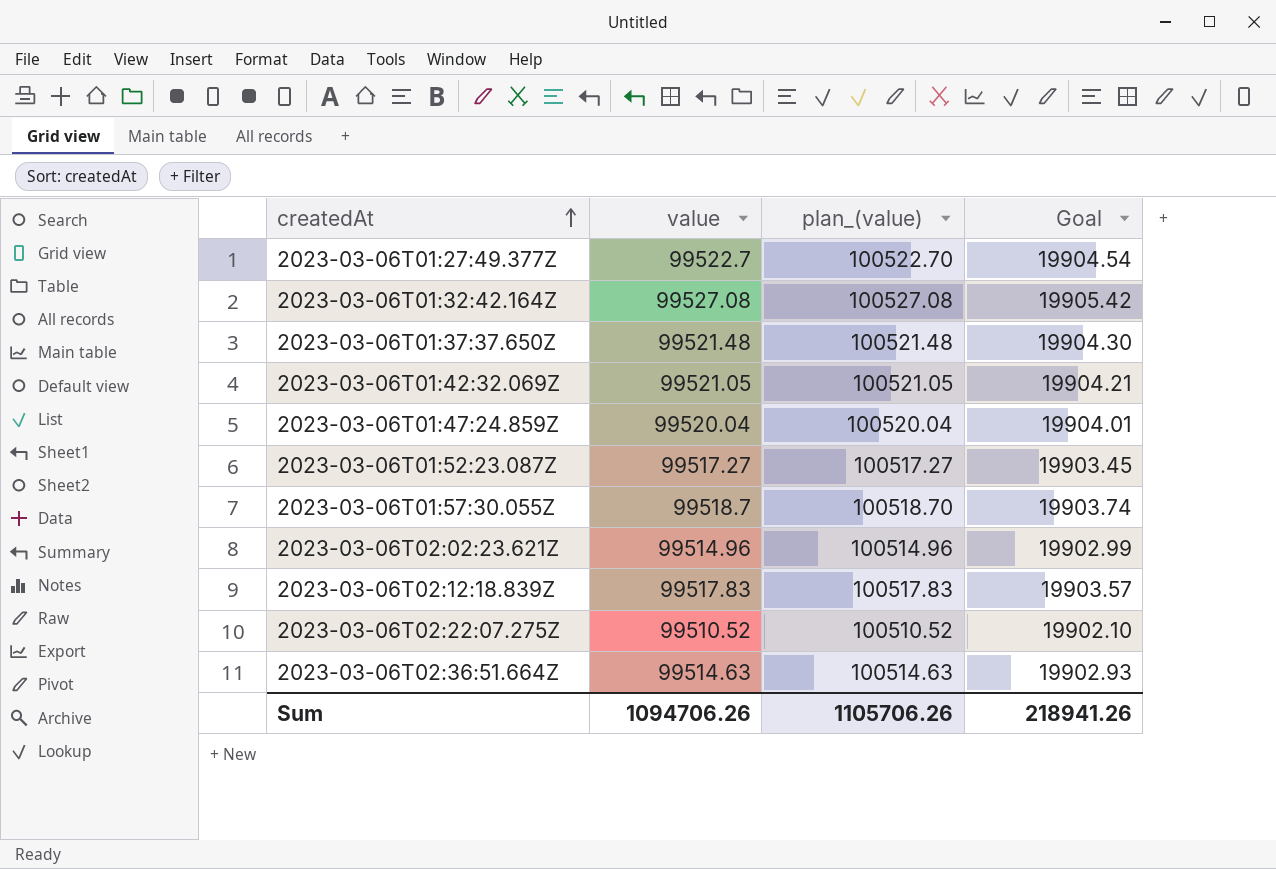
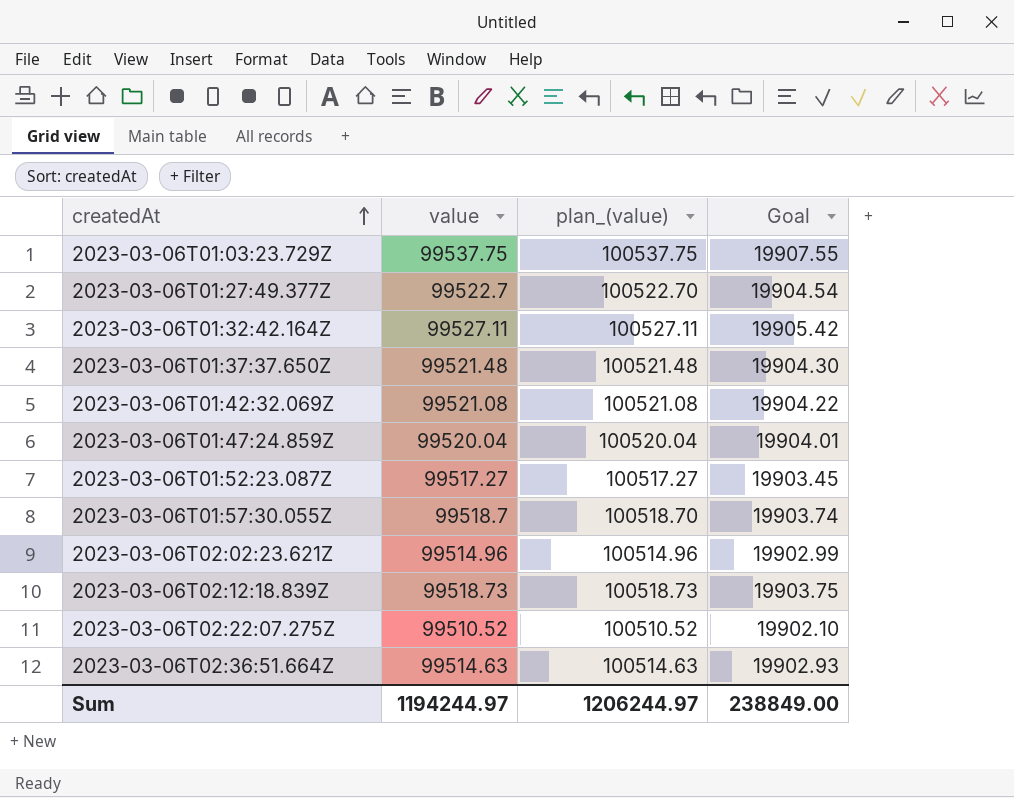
row 2023-03-06T01:03:23.729Z: none -> 99537.75 | 100537.75 | 19907.55
2023-03-06T01:32:42.164Z | value: 99527.08 -> 99527.11
2023-03-06T01:32:42.164Z | plan_(value): 100527.08 -> 100527.11
2023-03-06T01:42:32.069Z | value: 99521.05 -> 99521.08
2023-03-06T01:42:32.069Z | plan_(value): 100521.05 -> 100521.08
2023-03-06T01:42:32.069Z | Goal: 19904.21 -> 19904.22
2023-03-06T02:12:18.839Z | value: 99517.83 -> 99518.73
2023-03-06T02:12:18.839Z | plan_(value): 100517.83 -> 100518.73
2023-03-06T02:12:18.839Z | Goal: 19903.57 -> 19903.75
Sum | value: 1094706.26 -> 1194244.97
Sum | plan_(value): 1105706.26 -> 1206244.97
Sum | Goal: 218941.26 -> 238849.00

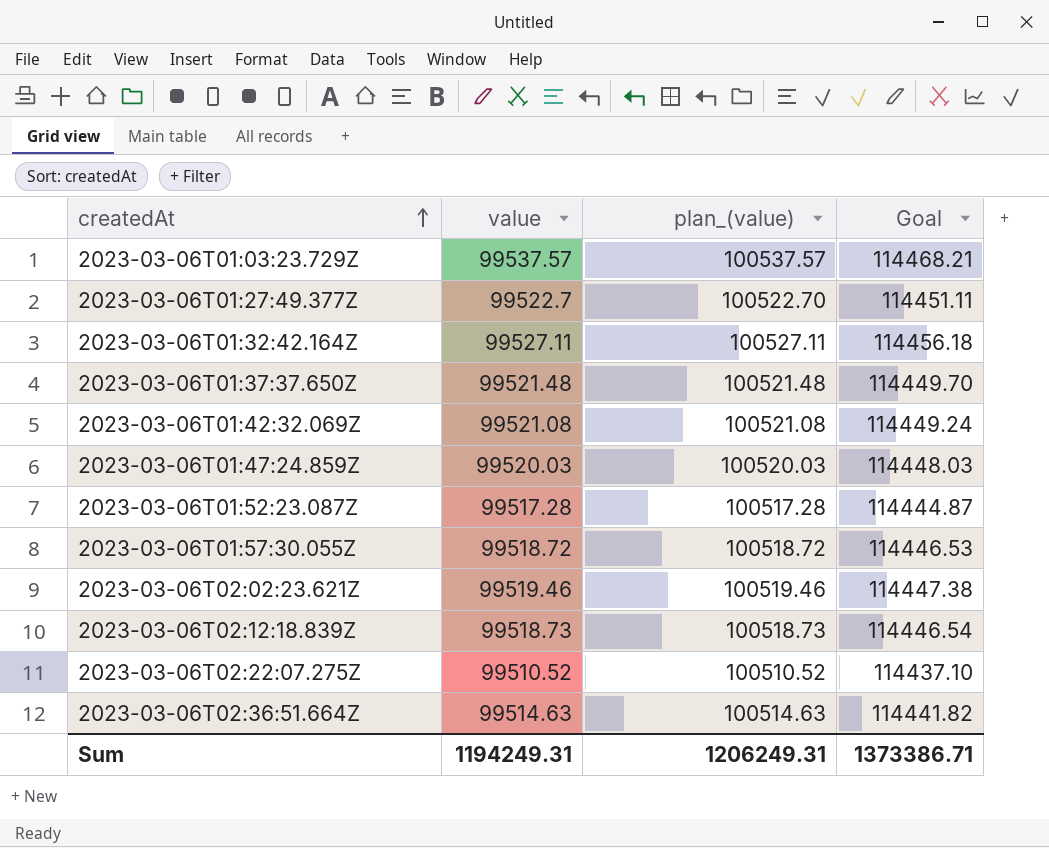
column Goal | formula: [value] * 0.2 -> [value] * 1.15
2023-03-06T01:03:23.729Z | value: 99537.75 -> 99537.57
2023-03-06T01:03:23.729Z | plan_(value): 100537.75 -> 100537.57
2023-03-06T01:47:24.859Z | value: 99520.04 -> 99520.03
2023-03-06T01:47:24.859Z | plan_(value): 100520.04 -> 100520.03
2023-03-06T01:52:23.087Z | value: 99517.27 -> 99517.28
2023-03-06T01:52:23.087Z | plan_(value): 100517.27 -> 100517.28
2023-03-06T01:57:30.055Z | value: 99518.7 -> 99518.72
2023-03-06T01:57:30.055Z | plan_(value): 100518.70 -> 100518.72
2023-03-06T02:02:23.621Z | value: 99514.96 -> 99519.46
2023-03-06T02:02:23.621Z | plan_(value): 100514.96 -> 100519.46
Sum | value: 1194244.97 -> 1194249.31
Sum | plan_(value): 1206244.97 -> 1206249.31
Sum | Goal: 238849.00 -> 1373386.71

